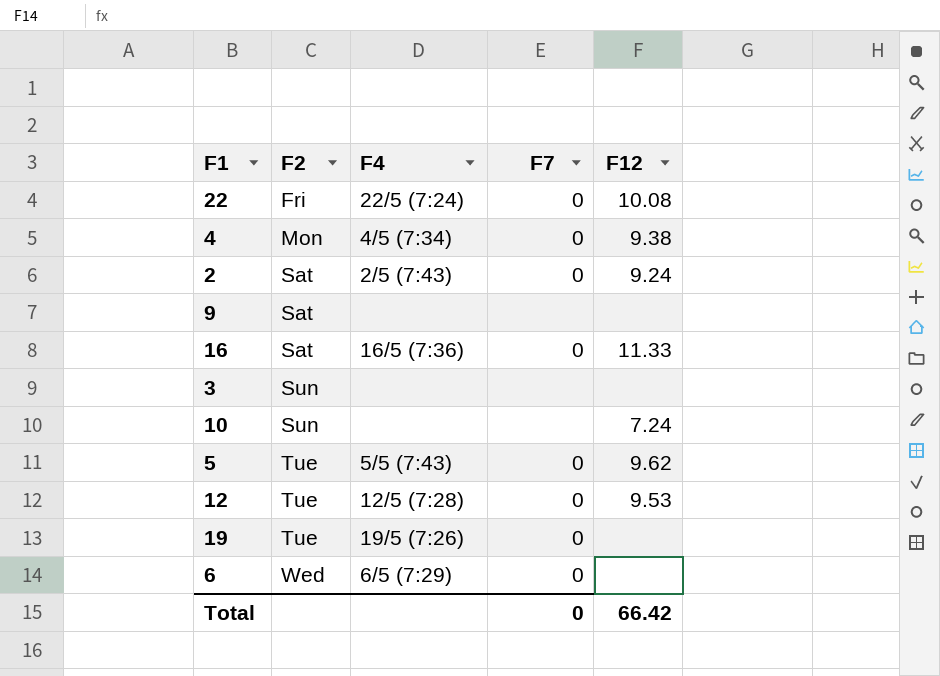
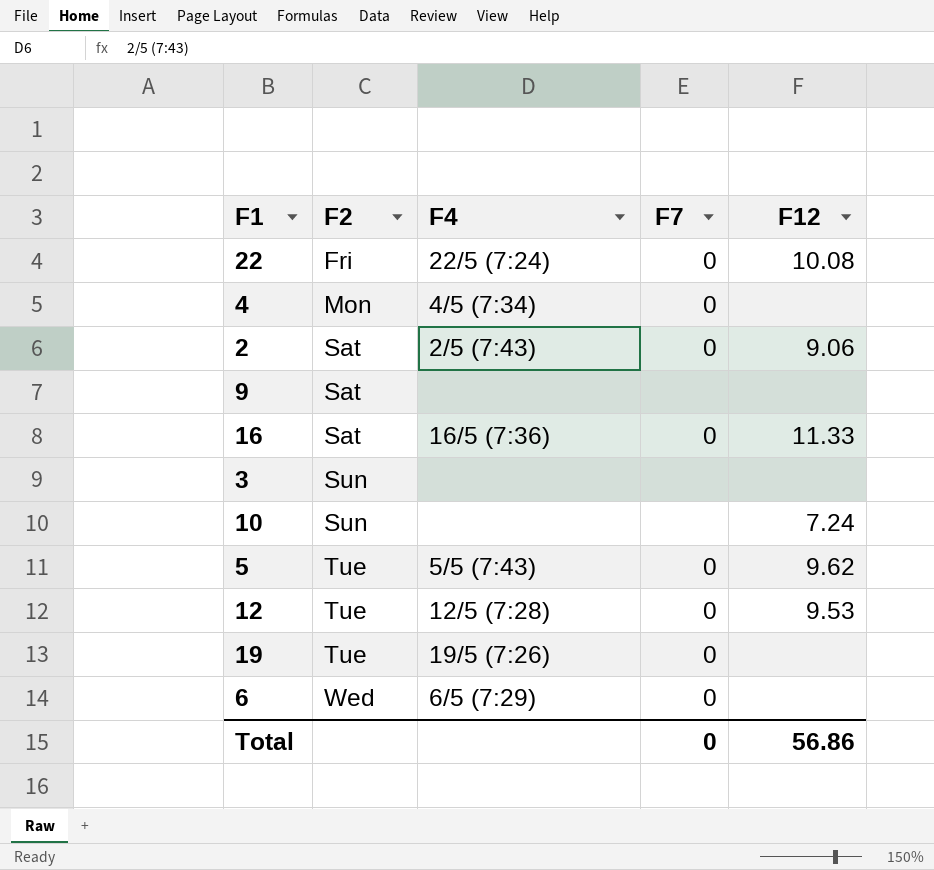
4 | F12: 9.38 -> none
2 | F12: 9.24 -> 9.06
Total | F12: 66.42 -> 56.86

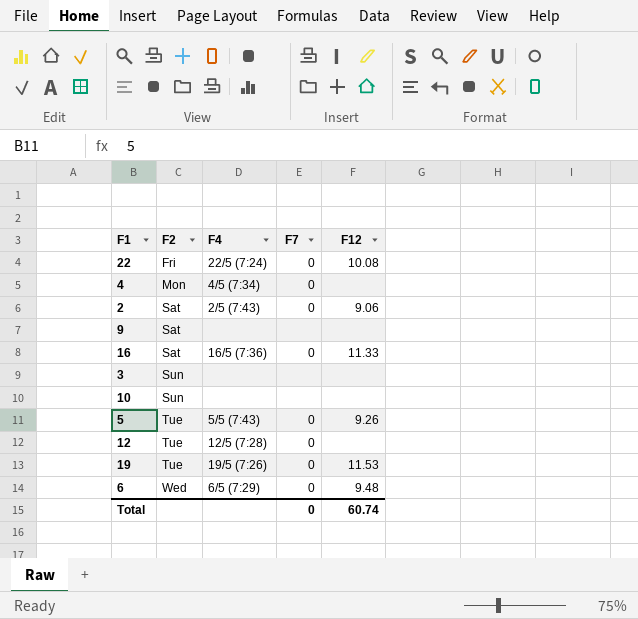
10 | F12: 7.24 -> none
5 | F12: 9.62 -> 9.26
12 | F12: 9.53 -> none
19 | F12: none -> 11.53
6 | F12: none -> 9.48
Total | F12: 56.86 -> 60.74

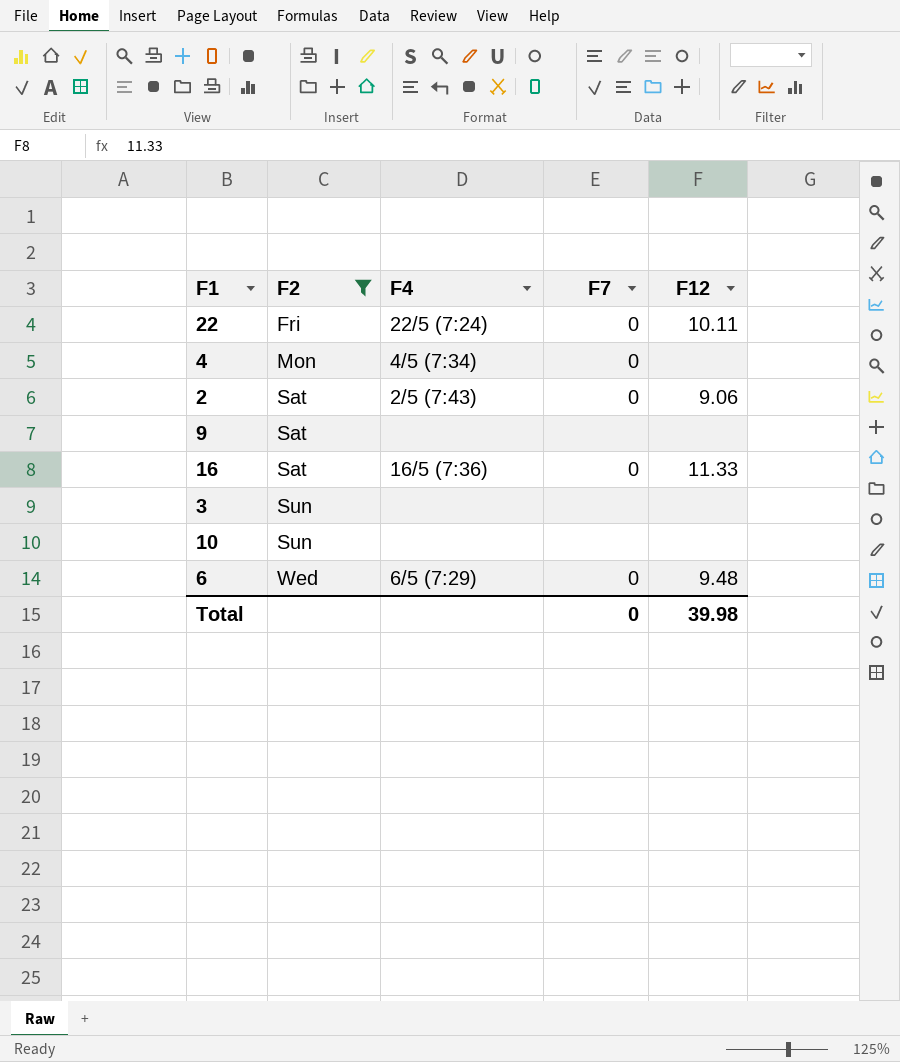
filter: none -> F2 != Tue
22 | F12: 10.08 -> 10.11
Total | F12: 60.74 -> 39.98

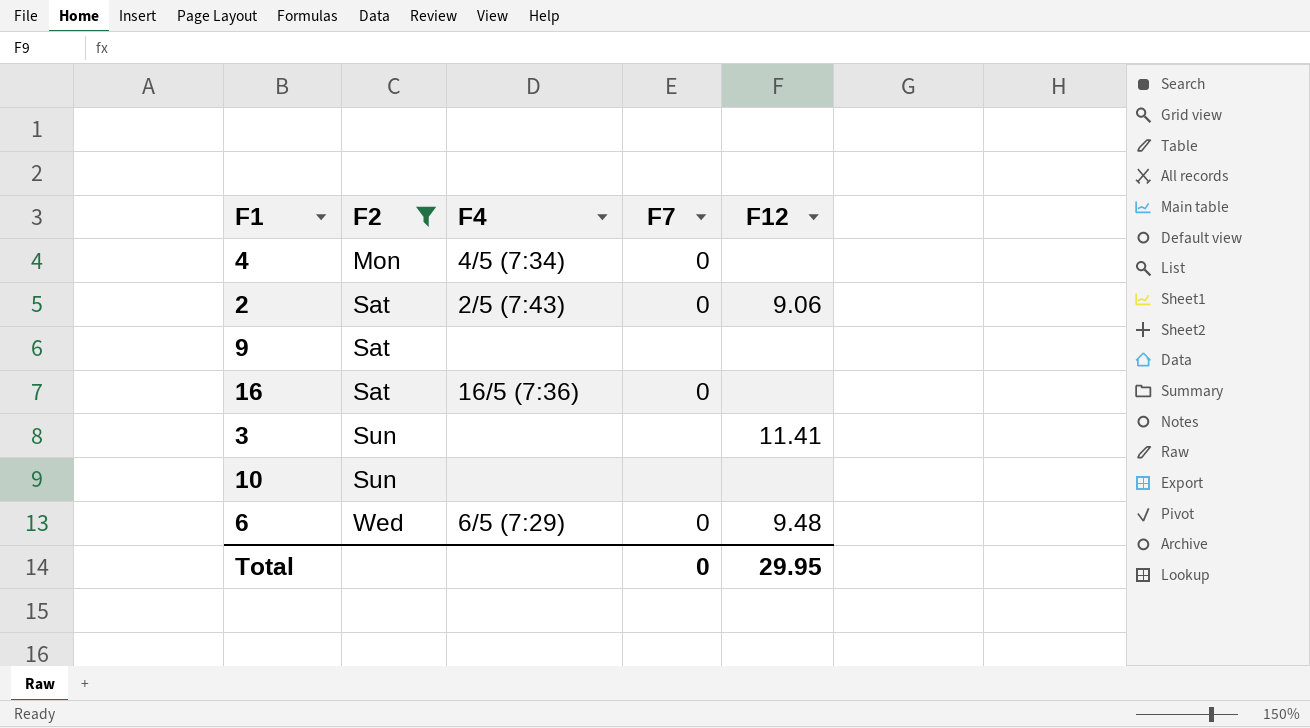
row 22: Fri | 22/5 (7:24) | 0 | 10.11 -> none
16 | F12: 11.33 -> none
3 | F12: none -> 11.41
Total | F12: 39.98 -> 29.95

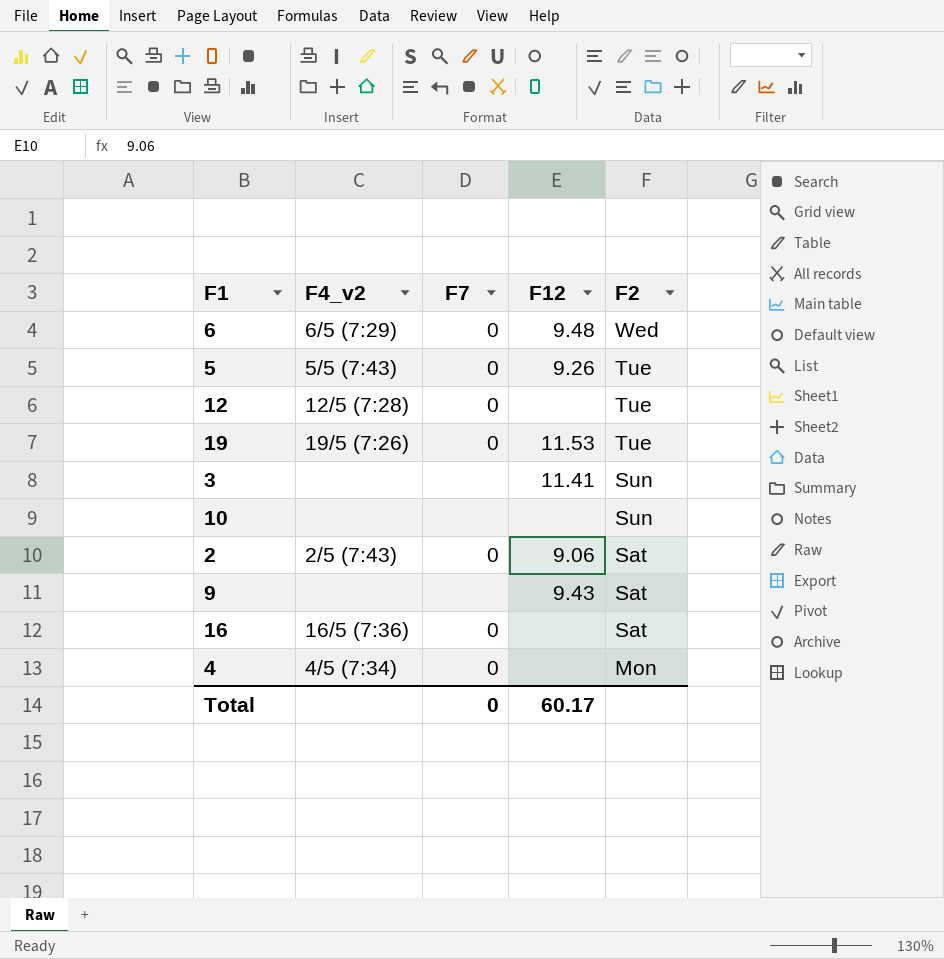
filter: F2 != Tue -> none
row order: F2 ascending -> F2 descending
column name: F4 -> F4_v2
column F2 | position: 2 -> 5
9 | F12: none -> 9.43
Total | F12: 29.95 -> 60.17

